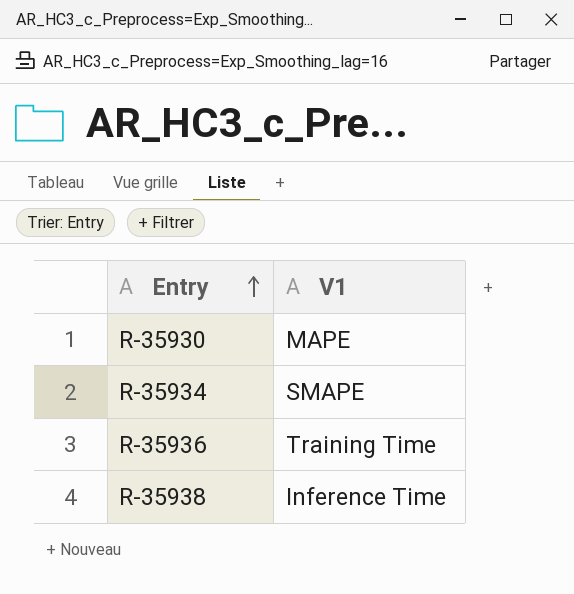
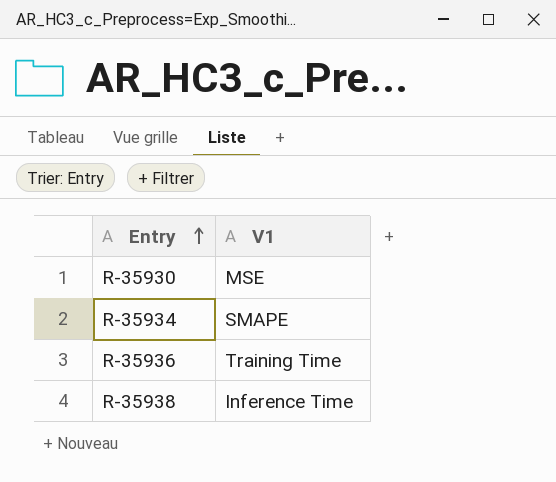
R-35930 | V1: MAPE -> MSE

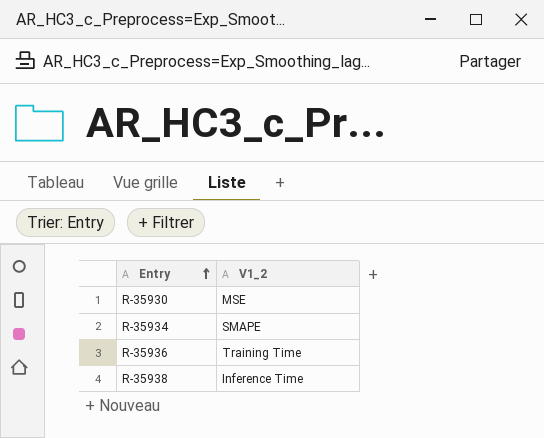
column name: V1 -> V1_2

